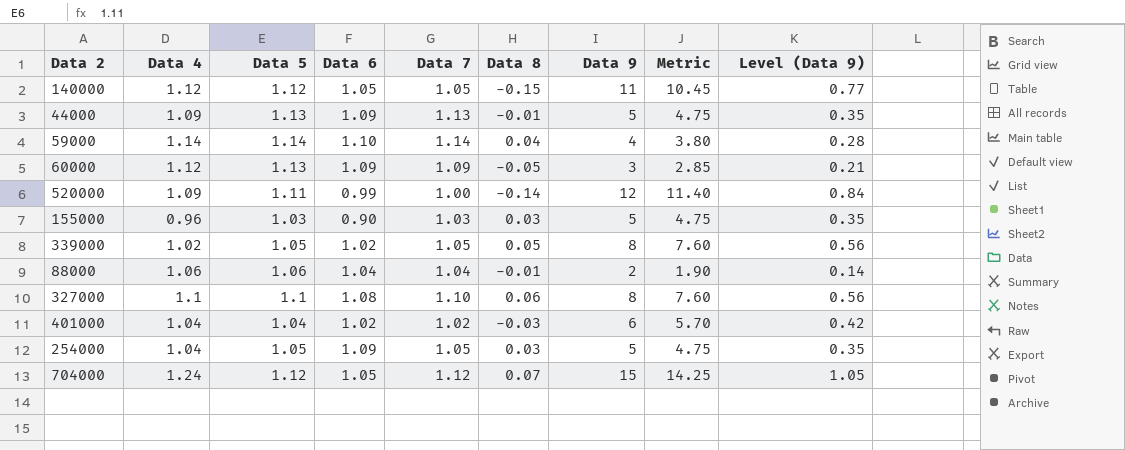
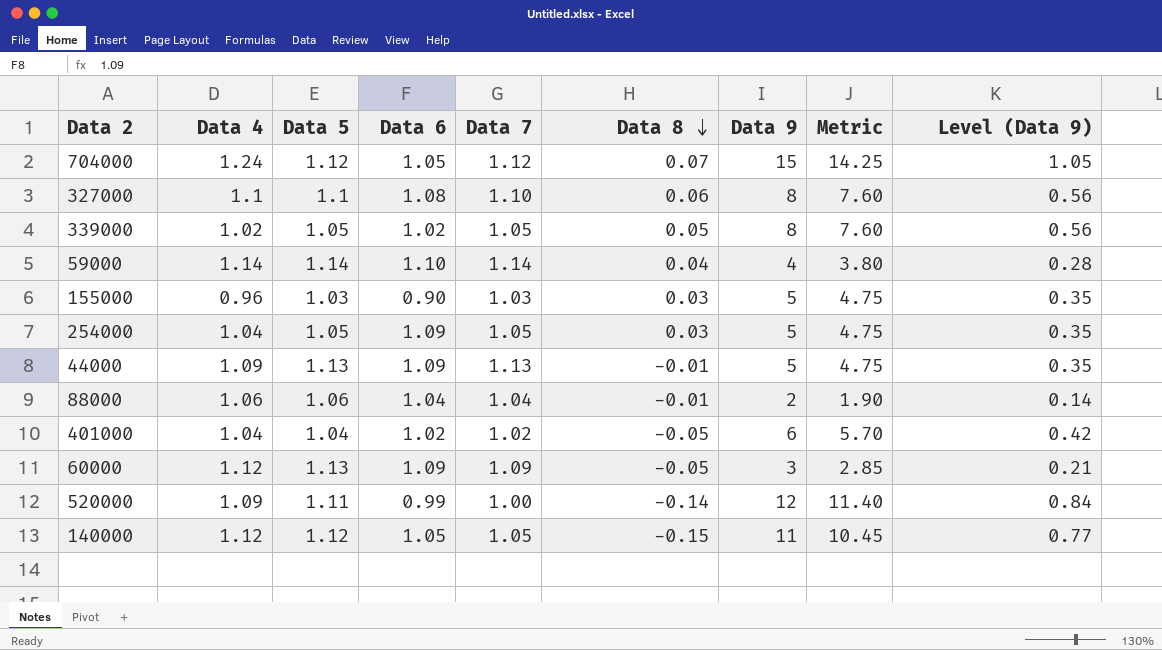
row order: none -> Data 8 descending
401000 | Data 8: -0.03 -> -0.05

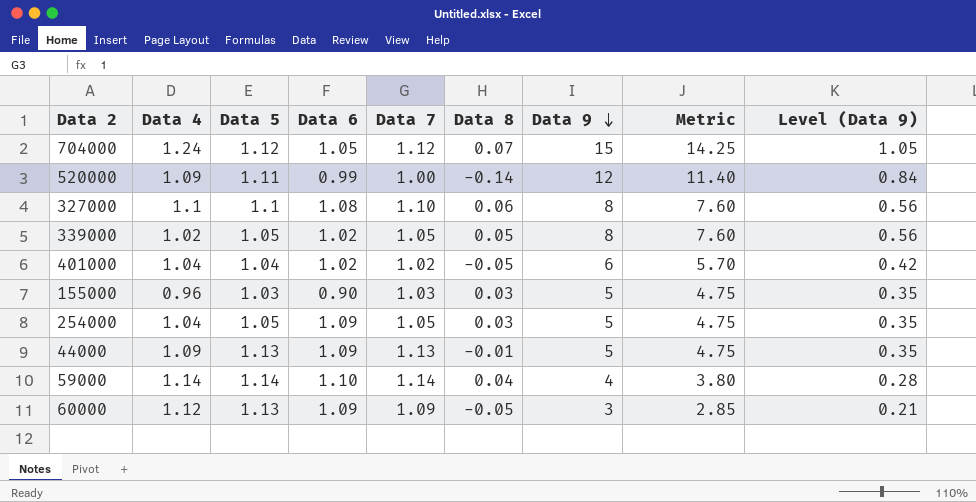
row order: Data 8 descending -> Data 9 descending
row 88000: 1.06 | 1.06 | 1.04 | 1.04 | -0.01 | 2 | 1.90 | 0.14 -> none
row 140000: 1.12 | 1.12 | 1.05 | 1.05 | -0.15 | 11 | 10.45 | 0.77 -> none

